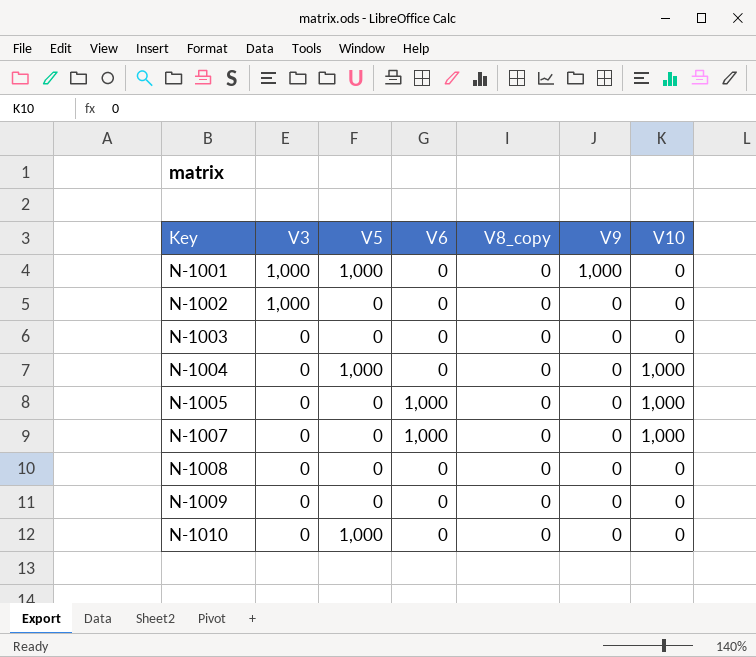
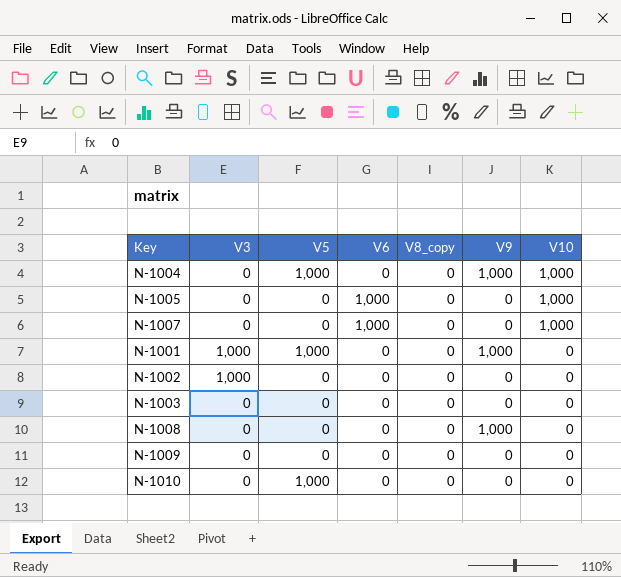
row order: Key ascending -> V10 descending
N-1004 | V9: 0 -> 1,000
N-1008 | V9: 0 -> 1,000

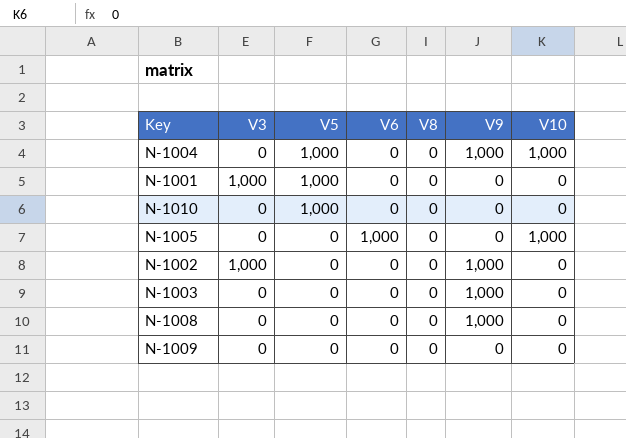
row order: V10 descending -> V5 descending
column name: V8_copy -> V8
row N-1007: 0 | 0 | 1,000 | 0 | 0 | 1,000 -> none
N-1001 | V9: 1,000 -> 0
N-1002 | V9: 0 -> 1,000
N-1003 | V9: 0 -> 1,000

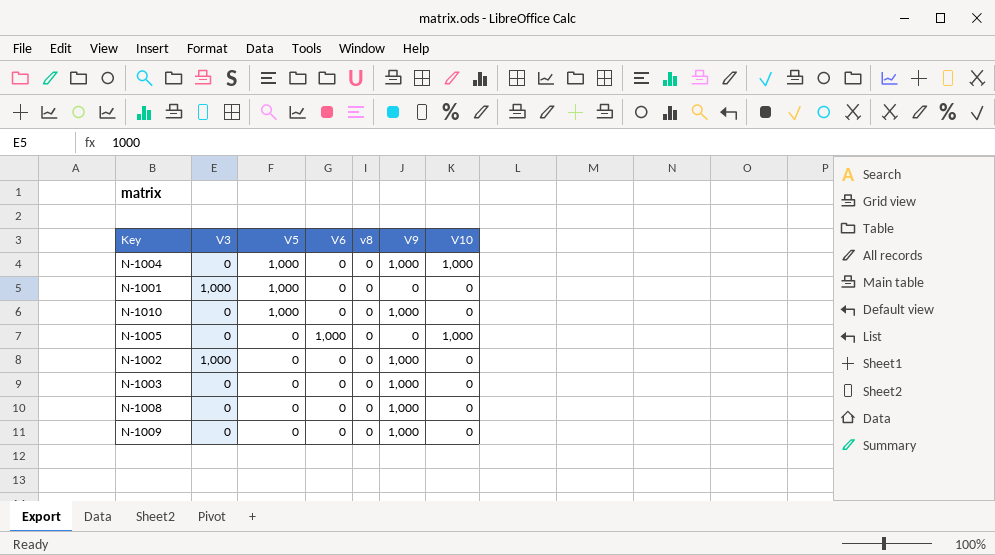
column name: V8 -> v8
N-1010 | V9: 0 -> 1,000
N-1009 | V9: 0 -> 1,000

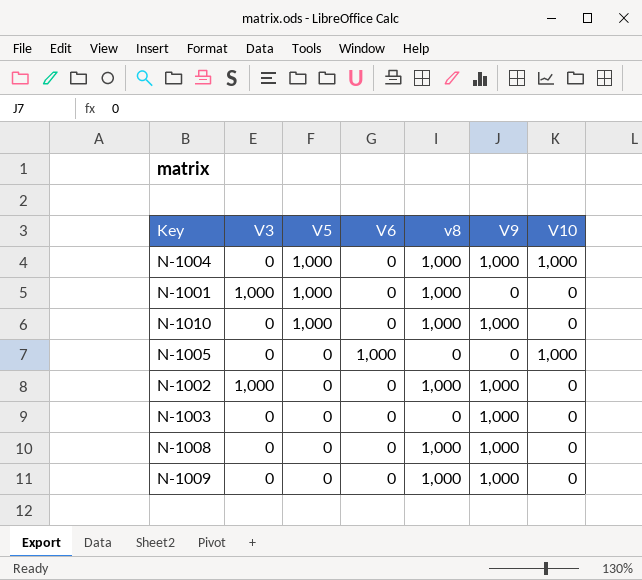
N-1004 | v8: 0 -> 1,000
N-1001 | v8: 0 -> 1,000
N-1010 | v8: 0 -> 1,000
N-1002 | v8: 0 -> 1,000
N-1008 | v8: 0 -> 1,000
N-1009 | v8: 0 -> 1,000

